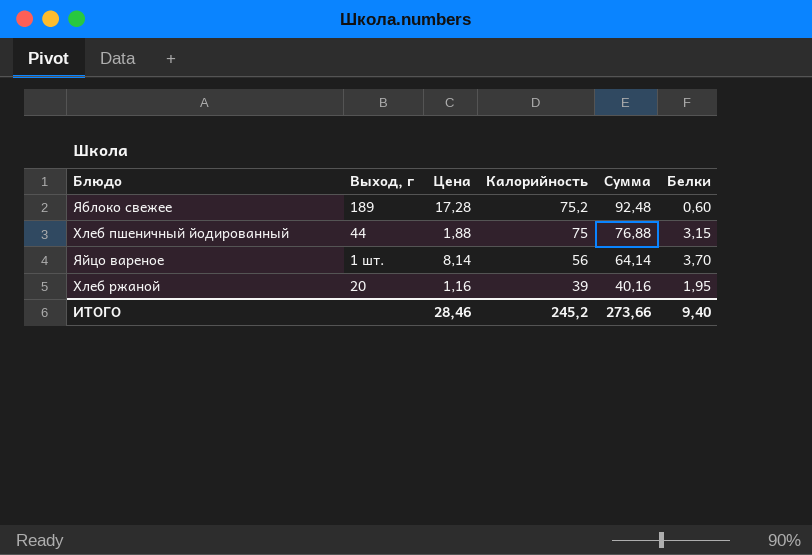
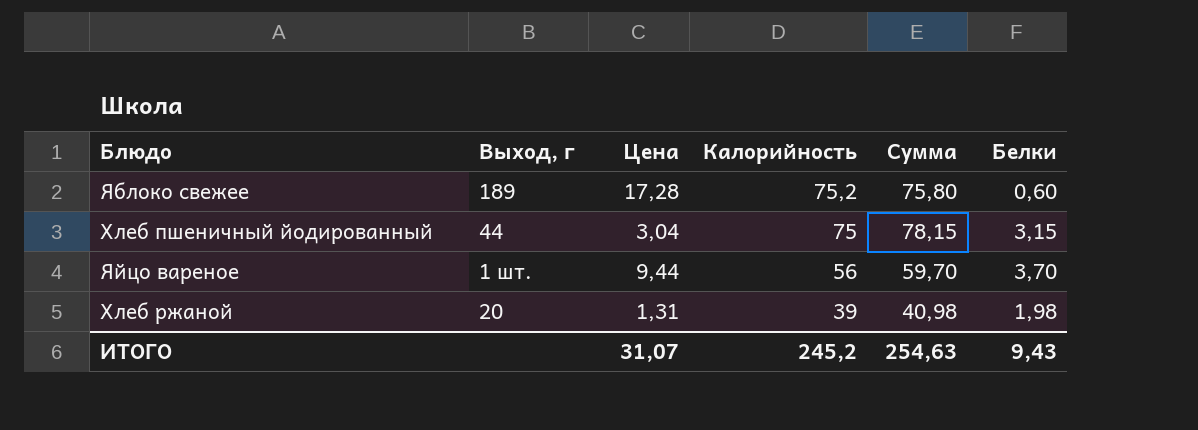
column Сумма | formula: [Цена] + [Калорийность] -> [Калорийность] + [Белки]
Хлеб пшеничный йодированный | Цена: 1,88 -> 3,04
Яйцо вареное | Цена: 8,14 -> 9,44
Хлеб ржаной | Цена: 1,16 -> 1,31
Хлеб ржаной | Белки: 1,95 -> 1,98
ИТОГО | Цена: 28,46 -> 31,07
ИТОГО | Сумма: 273,66 -> 254,63
ИТОГО | Белки: 9,40 -> 9,43

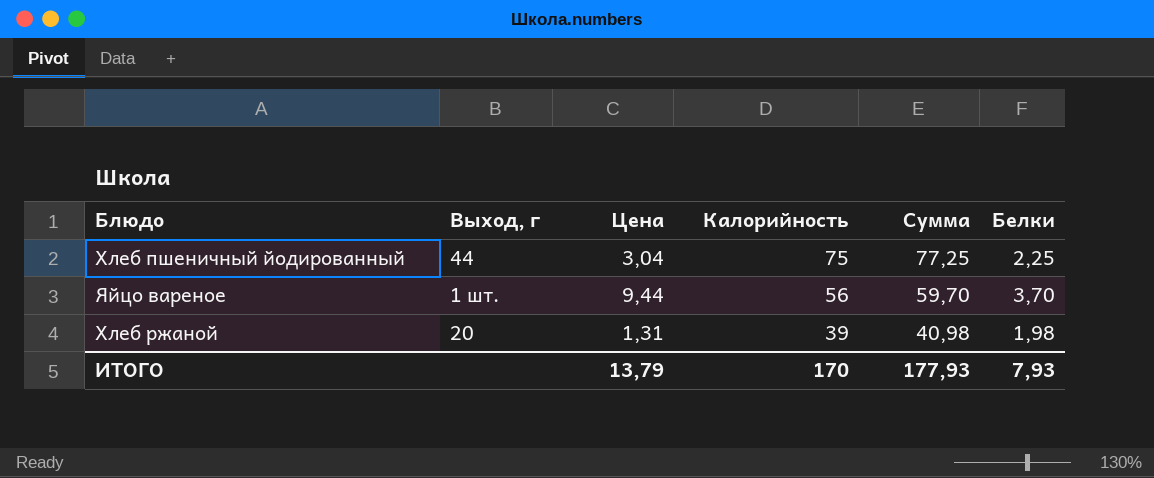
row Яблоко свежее: 189 | 17,28 | 75,2 | 75,80 | 0,60 -> none
Хлеб пшеничный йодированный | Сумма: 78,15 -> 77,25
Хлеб пшеничный йодированный | Белки: 3,15 -> 2,25
ИТОГО | Цена: 31,07 -> 13,79
ИТОГО | Калорийность: 245,2 -> 170
ИТОГО | Сумма: 254,63 -> 177,93
ИТОГО | Белки: 9,43 -> 7,93

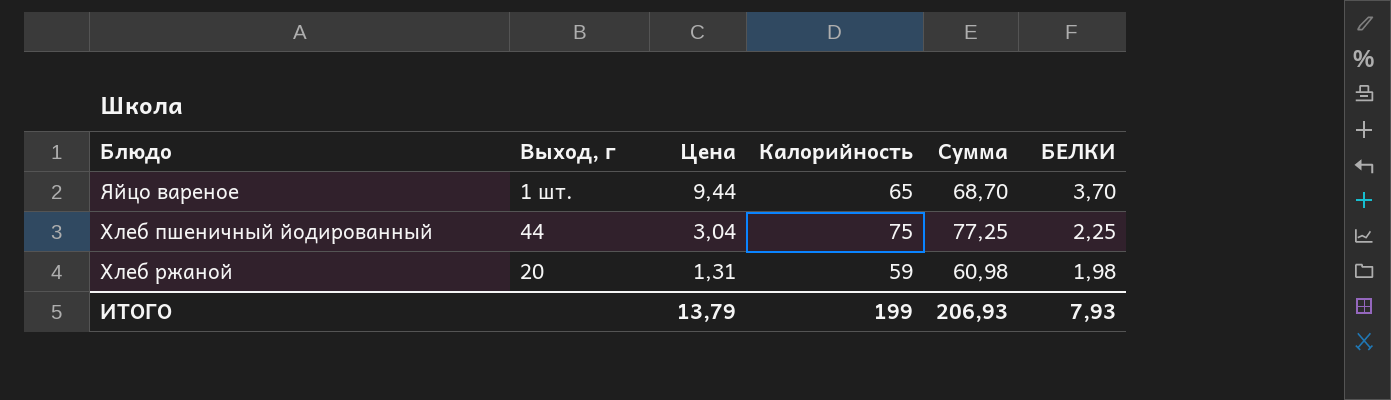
row order: Калорийность descending -> Цена descending
column name: Белки -> БЕЛКИ
Яйцо вареное | Калорийность: 56 -> 65
Яйцо вареное | Сумма: 59,70 -> 68,70
Хлеб ржаной | Калорийность: 39 -> 59
Хлеб ржаной | Сумма: 40,98 -> 60,98
ИТОГО | Калорийность: 170 -> 199
ИТОГО | Сумма: 177,93 -> 206,93

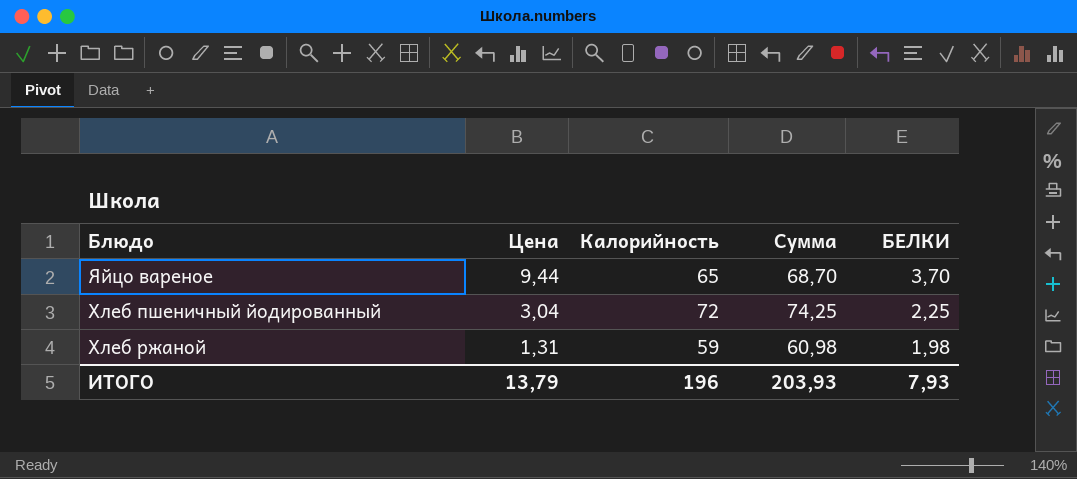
column Выход, г | position: 2 -> none
Хлеб пшеничный йодированный | Калорийность: 75 -> 72
Хлеб пшеничный йодированный | Сумма: 77,25 -> 74,25
ИТОГО | Калорийность: 199 -> 196
ИТОГО | Сумма: 206,93 -> 203,93

